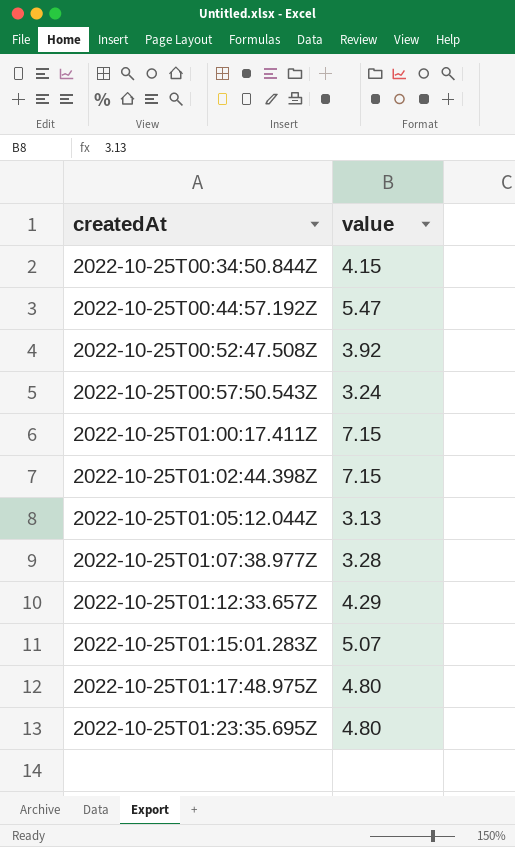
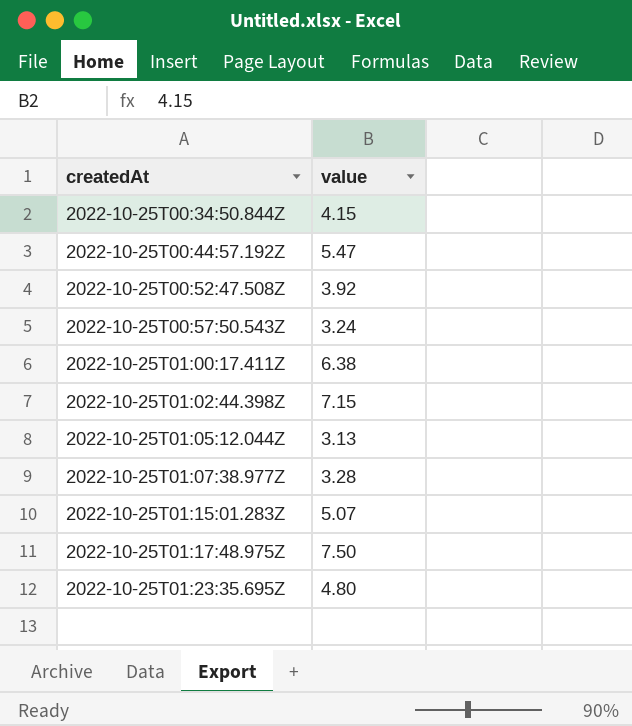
row 2022-10-25T01:12:33.657Z: 4.29 -> none
2022-10-25T01:00:17.411Z | value: 7.15 -> 6.38
2022-10-25T01:17:48.975Z | value: 4.80 -> 7.50

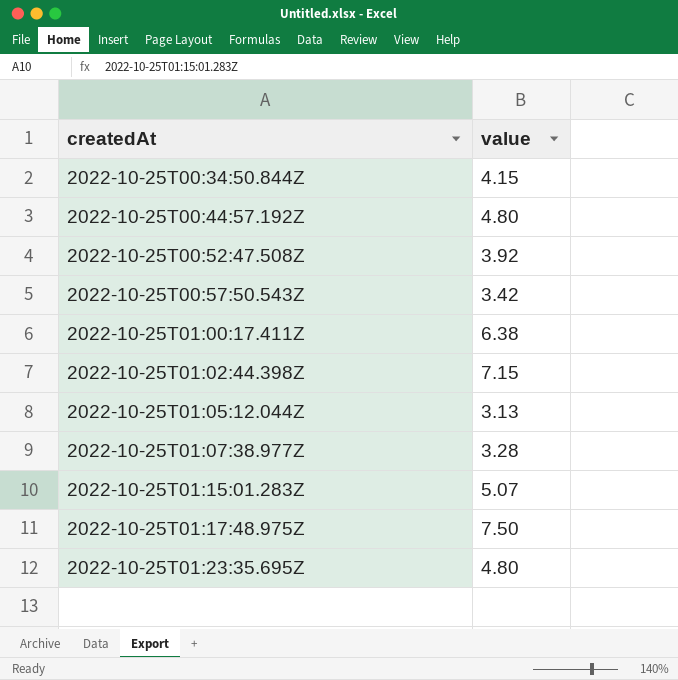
2022-10-25T00:44:57.192Z | value: 5.47 -> 4.80
2022-10-25T00:57:50.543Z | value: 3.24 -> 3.42

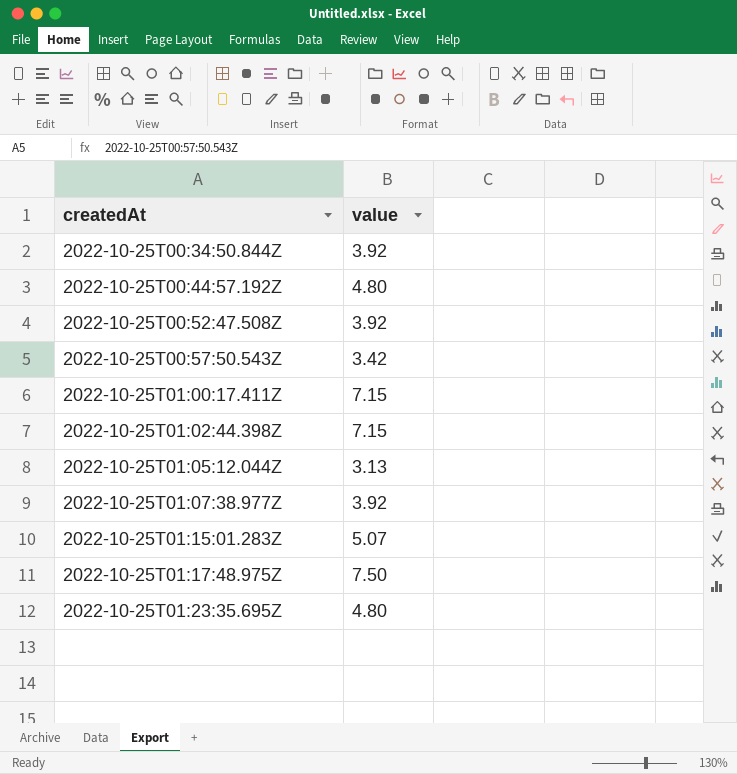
2022-10-25T00:34:50.844Z | value: 4.15 -> 3.92
2022-10-25T01:00:17.411Z | value: 6.38 -> 7.15
2022-10-25T01:07:38.977Z | value: 3.28 -> 3.92

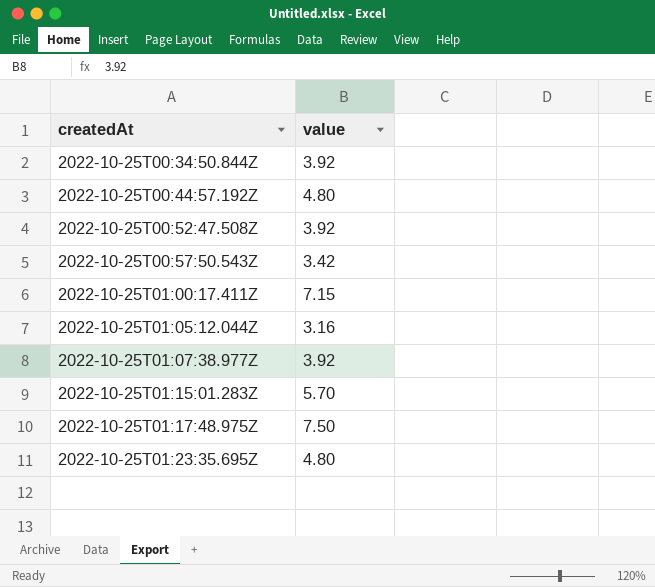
row 2022-10-25T01:02:44.398Z: 7.15 -> none
2022-10-25T01:05:12.044Z | value: 3.13 -> 3.16
2022-10-25T01:15:01.283Z | value: 5.07 -> 5.70

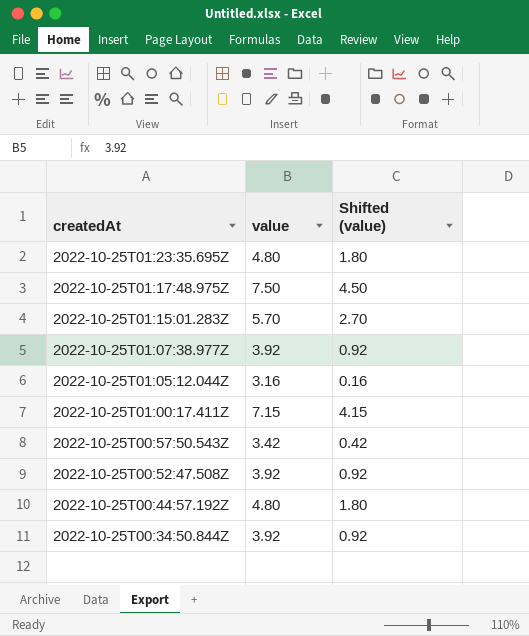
row order: createdAt ascending -> createdAt descending
column Shifted (value) | formula: none -> [value] - 3

